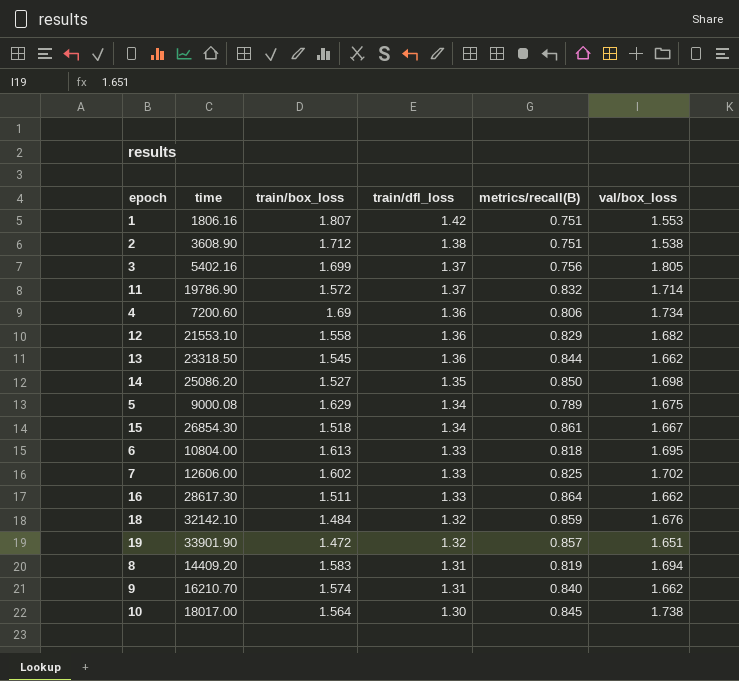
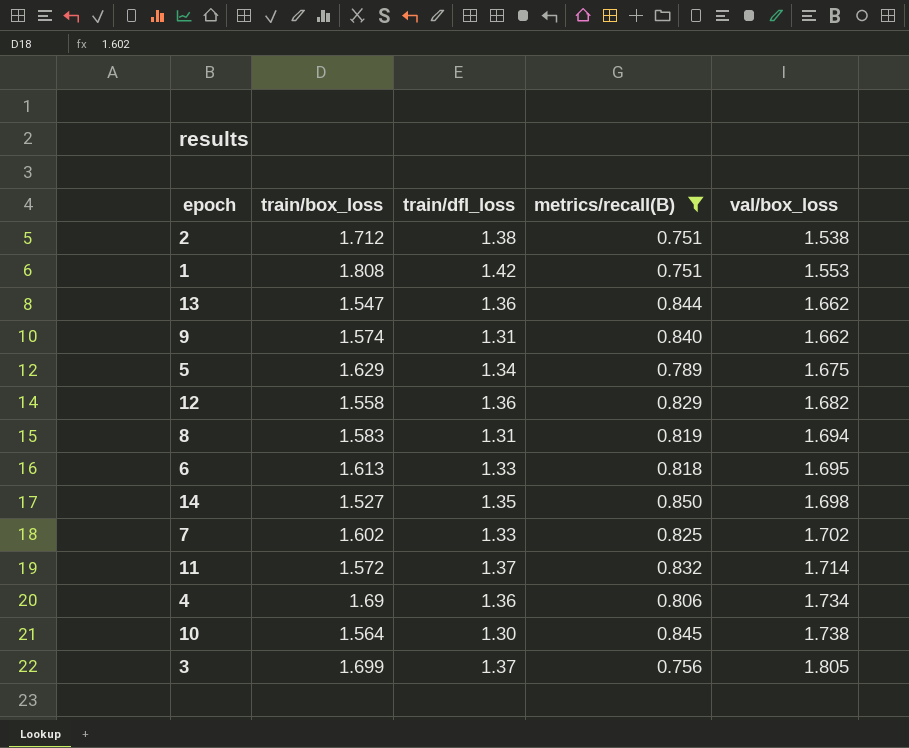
filter: none -> metrics/recall(B) <= 0.850
row order: train/dfl_loss descending -> val/box_loss ascending
column time | position: 2 -> none
1 | train/box_loss: 1.807 -> 1.808
13 | train/box_loss: 1.545 -> 1.547

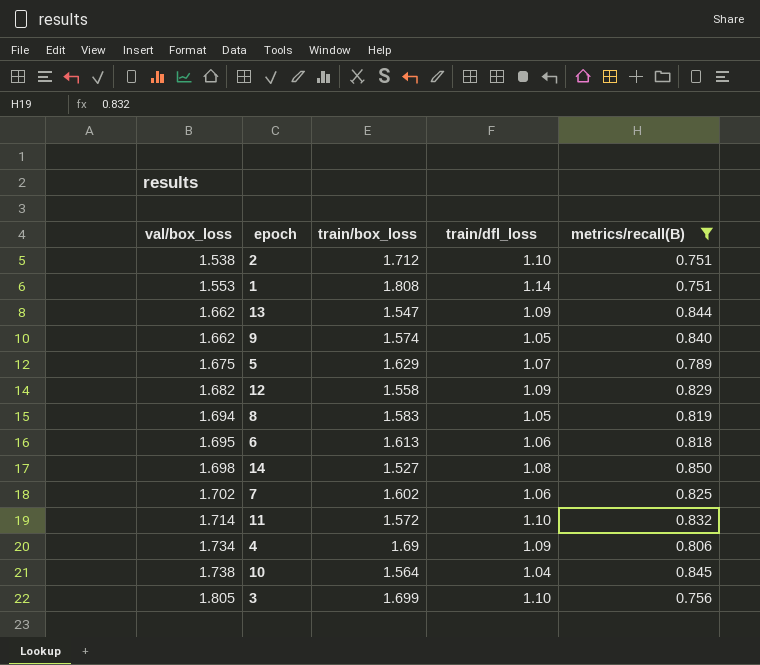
column val/box_loss | position: 5 -> 1
2 | train/dfl_loss: 1.38 -> 1.10
1 | train/dfl_loss: 1.42 -> 1.14
13 | train/dfl_loss: 1.36 -> 1.09
9 | train/dfl_loss: 1.31 -> 1.05
5 | train/dfl_loss: 1.34 -> 1.07
12 | train/dfl_loss: 1.36 -> 1.09
8 | train/dfl_loss: 1.31 -> 1.05
6 | train/dfl_loss: 1.33 -> 1.06
14 | train/dfl_loss: 1.35 -> 1.08
7 | train/dfl_loss: 1.33 -> 1.06
11 | train/dfl_loss: 1.37 -> 1.10
4 | train/dfl_loss: 1.36 -> 1.09
10 | train/dfl_loss: 1.30 -> 1.04
3 | train/dfl_loss: 1.37 -> 1.10

